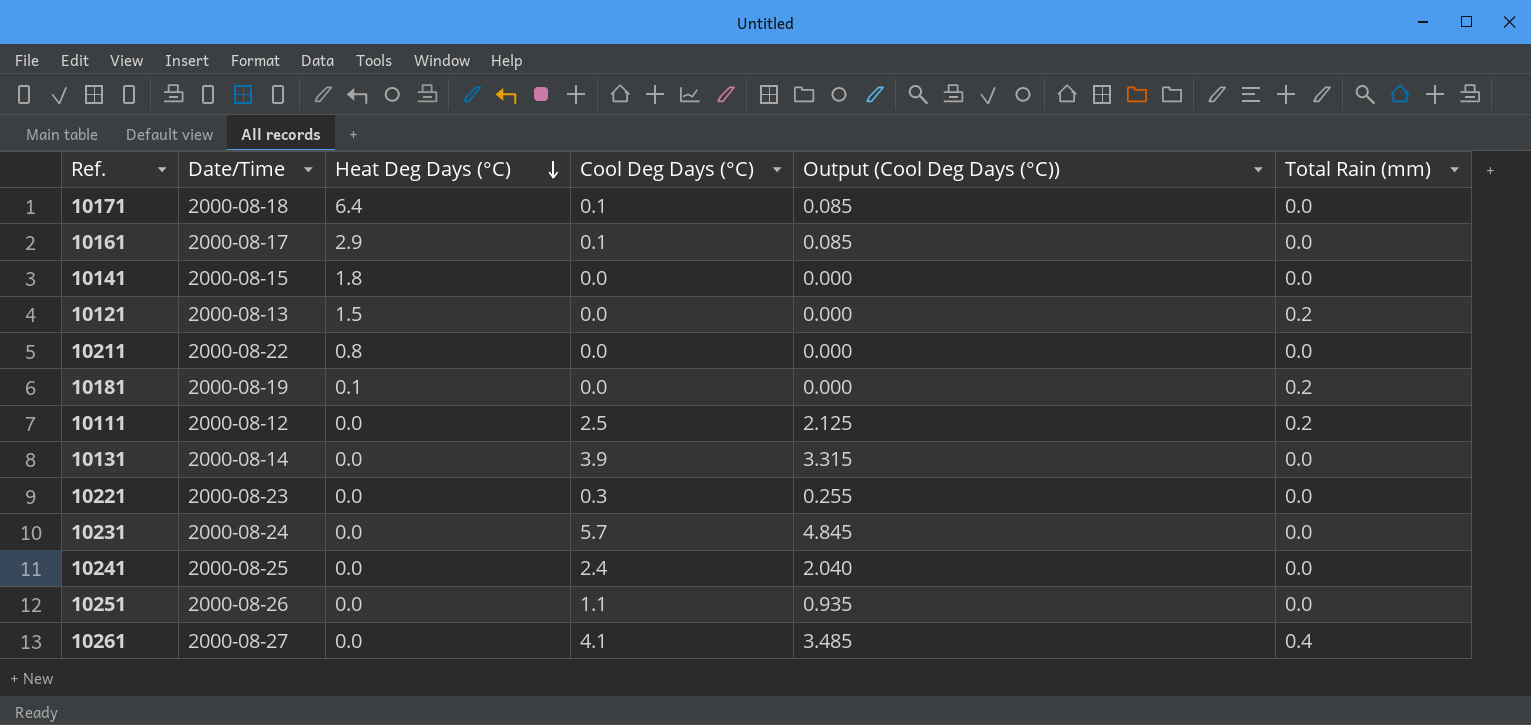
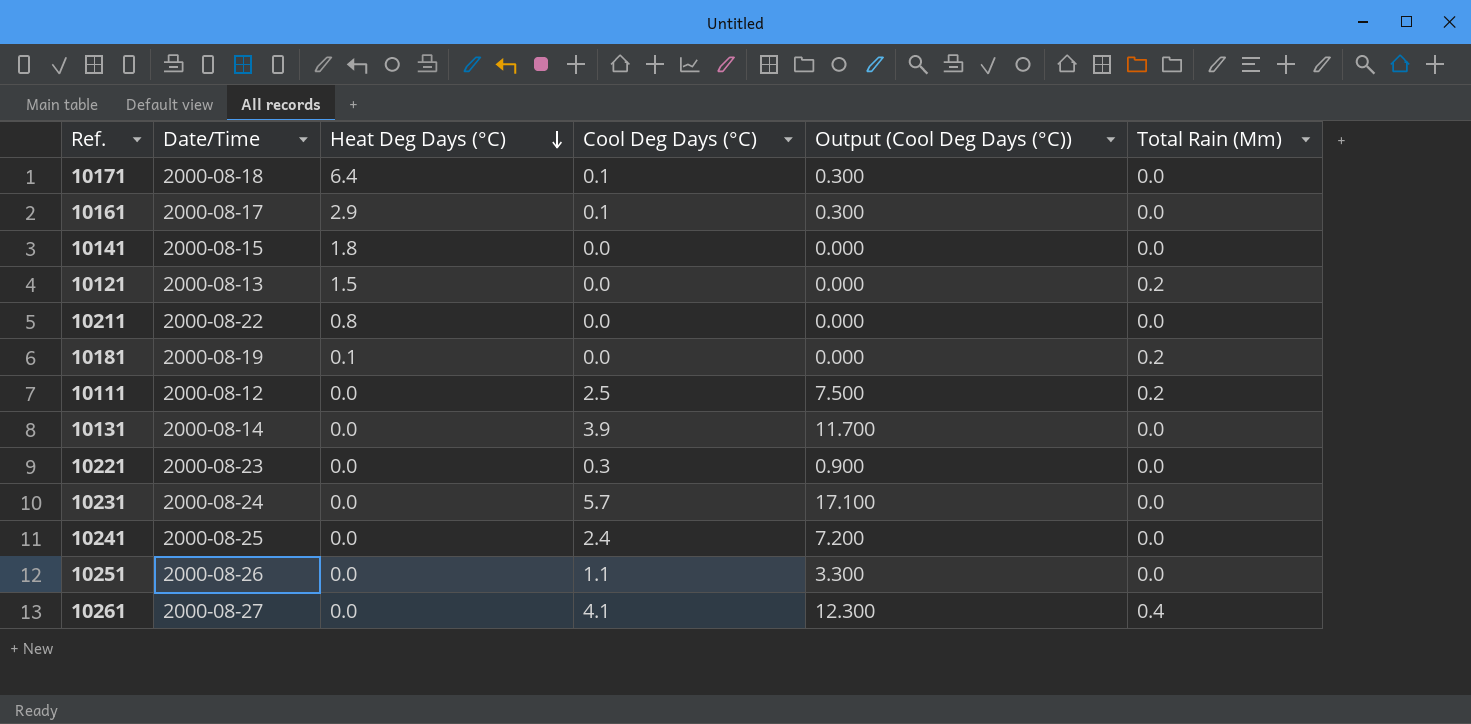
column Output (Cool Deg Days (°C)) | formula: [Cool Deg Days (°C)] * 0.85 -> [Cool Deg Days (°C)] * 3
column name: Total Rain (mm) -> Total Rain (Mm)

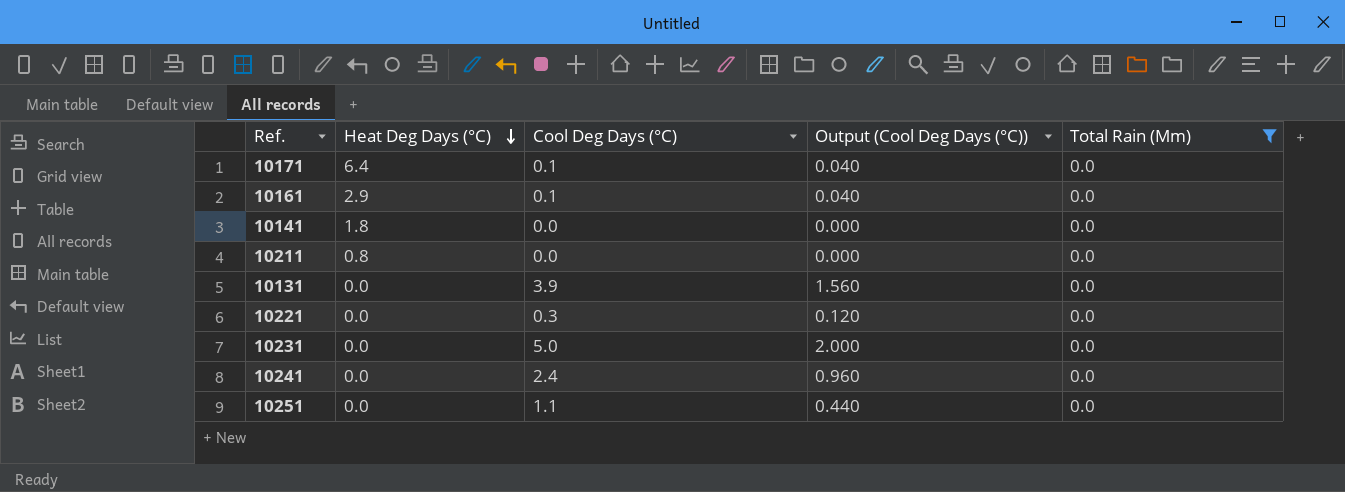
filter: none -> Total Rain (Mm) = 0.0
column Date/Time | position: 2 -> none
column Output (Cool Deg Days (°C)) | formula: [Cool Deg Days (°C)] * 3 -> [Cool Deg Days (°C)] * 0.4
10231 | Cool Deg Days (°C): 5.7 -> 5.0

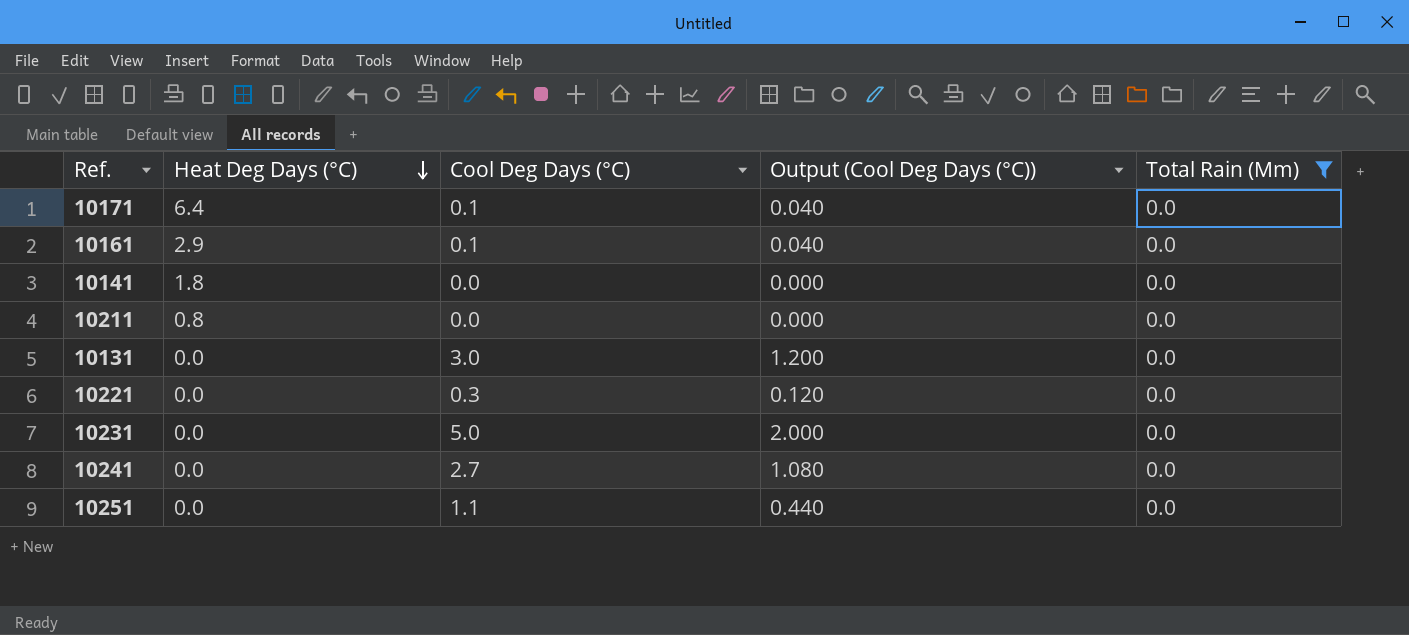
10131 | Cool Deg Days (°C): 3.9 -> 3.0
10131 | Output (Cool Deg Days (°C)): 1.560 -> 1.200
10241 | Cool Deg Days (°C): 2.4 -> 2.7
10241 | Output (Cool Deg Days (°C)): 0.960 -> 1.080

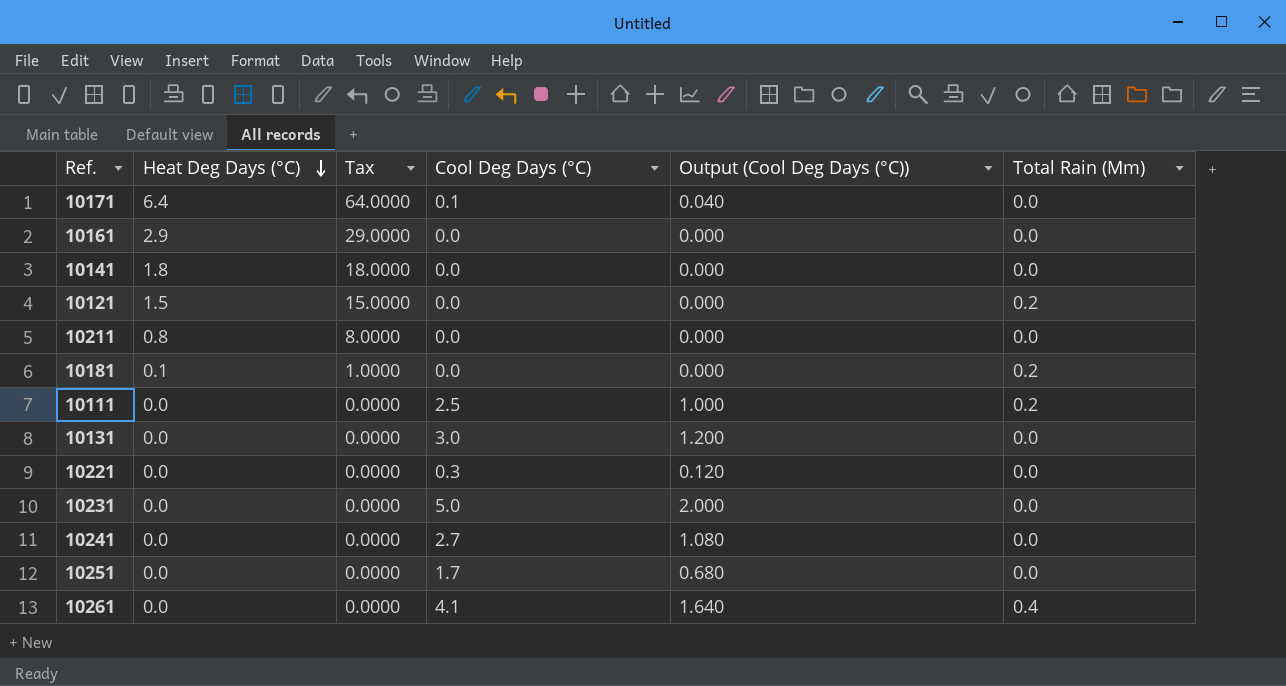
filter: Total Rain (Mm) = 0.0 -> none
column Tax | formula: none -> [Heat Deg Days (°C)] * 10
10161 | Cool Deg Days (°C): 0.1 -> 0.0
10161 | Output (Cool Deg Days (°C)): 0.040 -> 0.000
10251 | Cool Deg Days (°C): 1.1 -> 1.7
10251 | Output (Cool Deg Days (°C)): 0.440 -> 0.680

